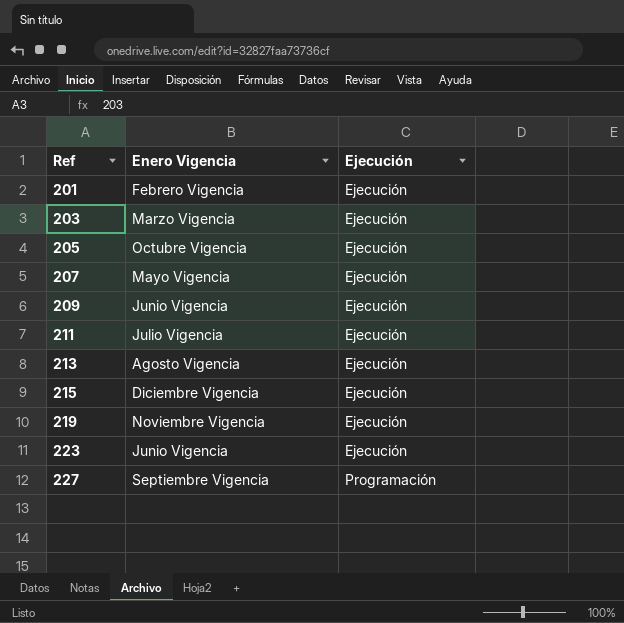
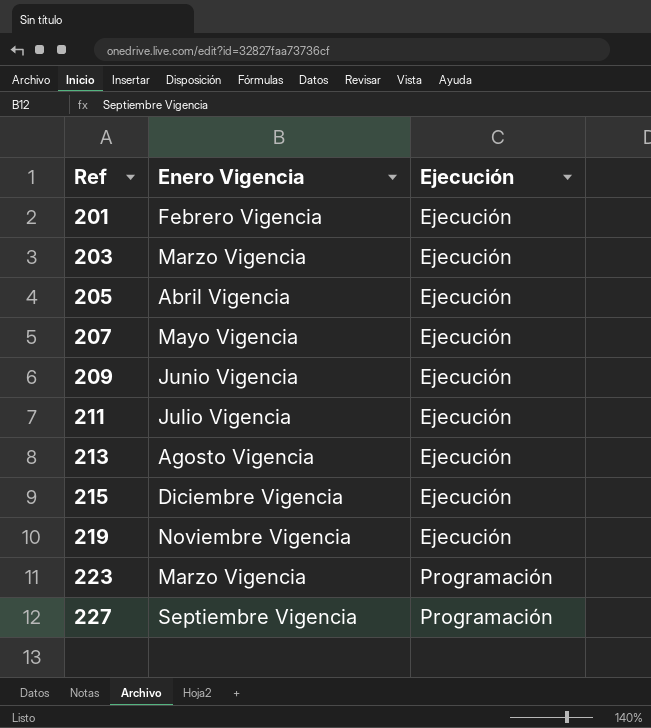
205 | Enero Vigencia: Octubre Vigencia -> Abril Vigencia
223 | Enero Vigencia: Junio Vigencia -> Marzo Vigencia
223 | Ejecución: Ejecución -> Programación

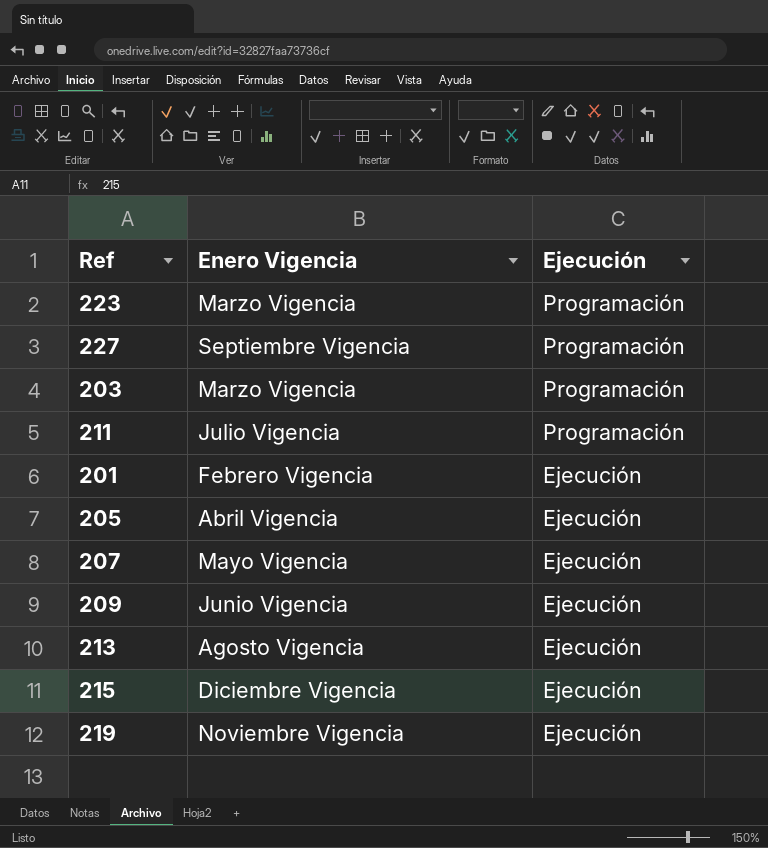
row order: Ref ascending -> Ejecución descending
203 | Ejecución: Ejecución -> Programación
211 | Ejecución: Ejecución -> Programación

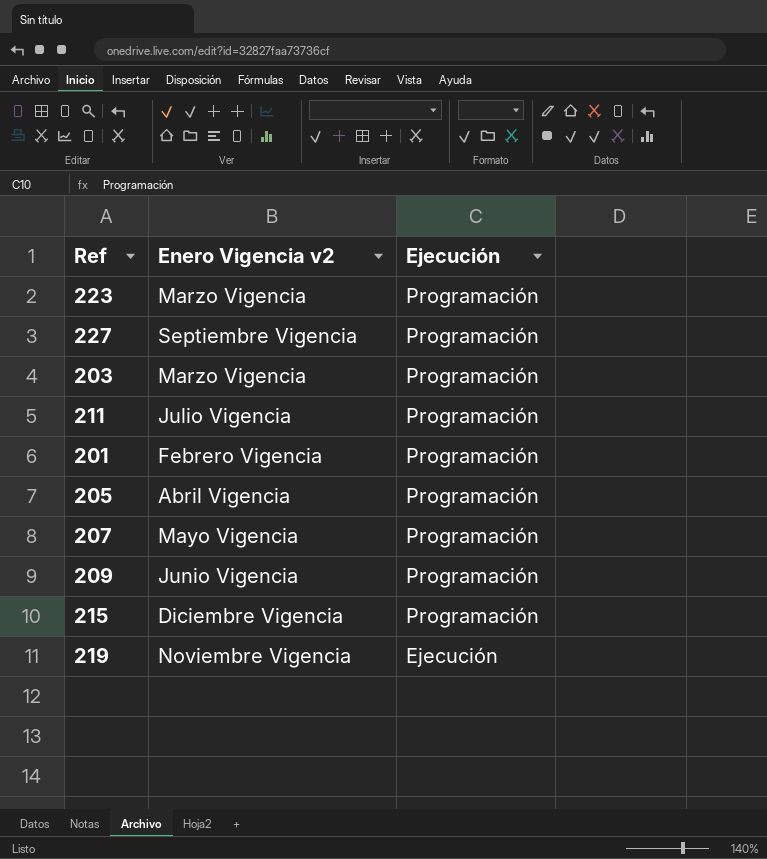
column name: Enero Vigencia -> Enero Vigencia v2
row 213: Agosto Vigencia | Ejecución -> none
201 | Ejecución: Ejecución -> Programación
205 | Ejecución: Ejecución -> Programación
207 | Ejecución: Ejecución -> Programación
209 | Ejecución: Ejecución -> Programación
215 | Ejecución: Ejecución -> Programación

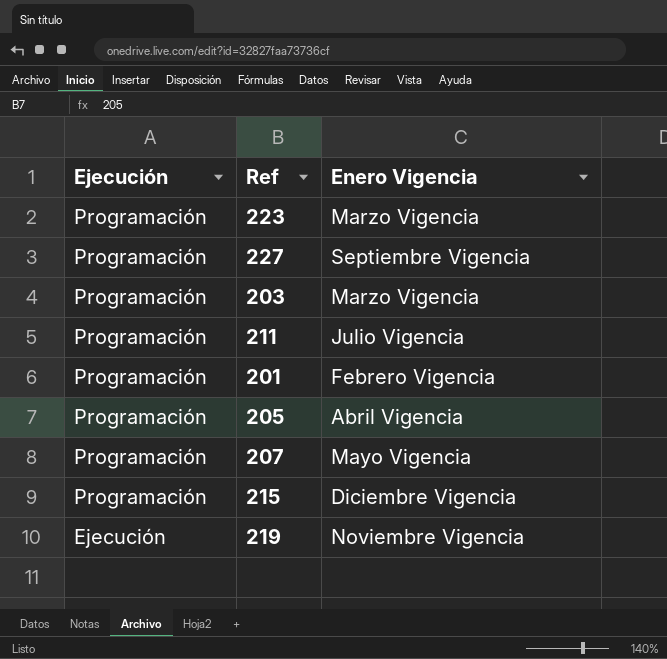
column Ejecución | position: 3 -> 1
column name: Enero Vigencia v2 -> Enero Vigencia
row 209: Junio Vigencia | Programación -> none

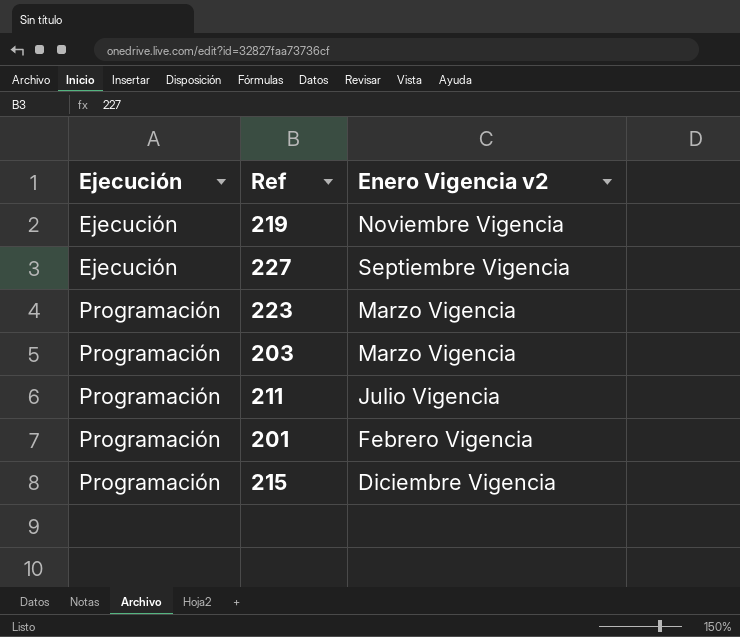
row order: Ejecución descending -> Ejecución ascending
column name: Enero Vigencia -> Enero Vigencia v2
row 205: Programación | Abril Vigencia -> none
row 207: Programación | Mayo Vigencia -> none
227 | Ejecución: Programación -> Ejecución

